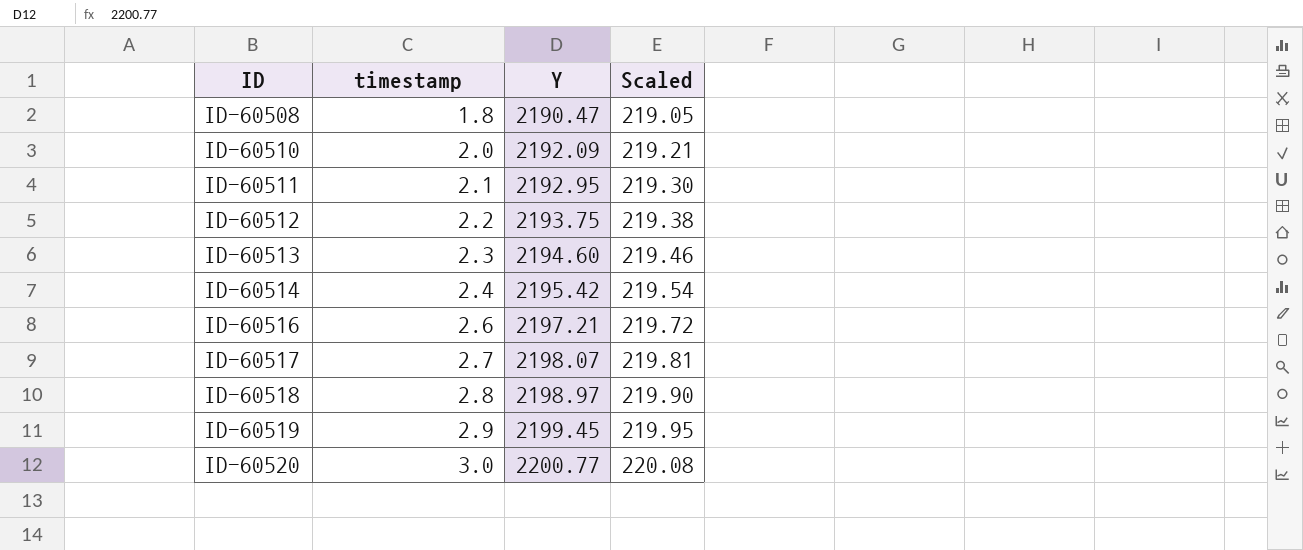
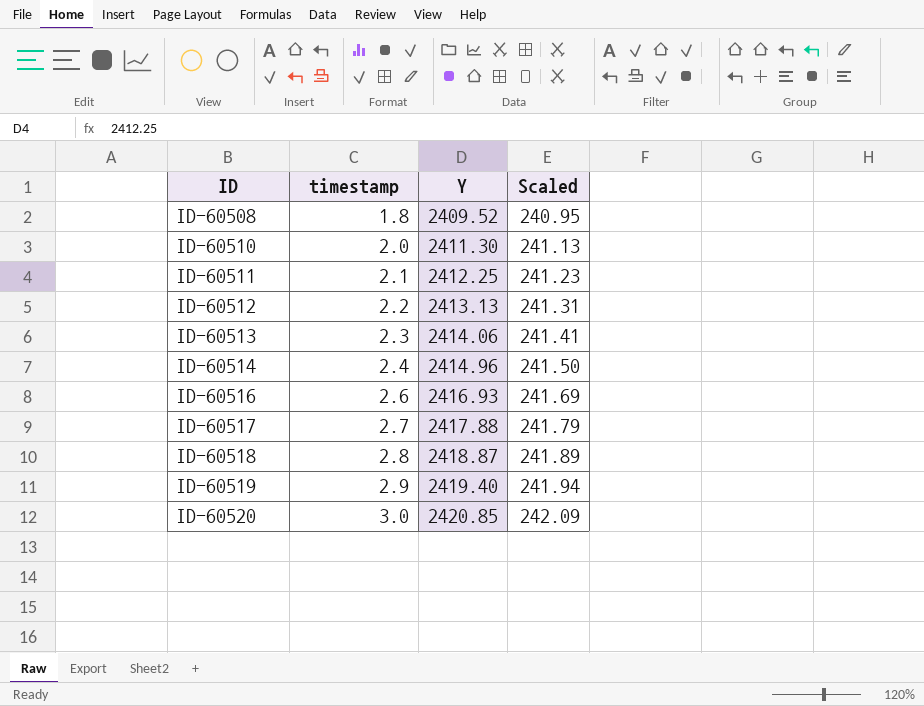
ID-60508 | Y: 2190.47 -> 2409.52
ID-60508 | Scaled: 219.05 -> 240.95
ID-60510 | Y: 2192.09 -> 2411.30
ID-60510 | Scaled: 219.21 -> 241.13
ID-60511 | Y: 2192.95 -> 2412.25
ID-60511 | Scaled: 219.30 -> 241.23
ID-60512 | Y: 2193.75 -> 2413.13
ID-60512 | Scaled: 219.38 -> 241.31
ID-60513 | Y: 2194.60 -> 2414.06
ID-60513 | Scaled: 219.46 -> 241.41
ID-60514 | Y: 2195.42 -> 2414.96
ID-60514 | Scaled: 219.54 -> 241.50
ID-60516 | Y: 2197.21 -> 2416.93
ID-60516 | Scaled: 219.72 -> 241.69
ID-60517 | Y: 2198.07 -> 2417.88
ID-60517 | Scaled: 219.81 -> 241.79
ID-60518 | Y: 2198.97 -> 2418.87
ID-60518 | Scaled: 219.90 -> 241.89
ID-60519 | Y: 2199.45 -> 2419.40
ID-60519 | Scaled: 219.95 -> 241.94
ID-60520 | Y: 2200.77 -> 2420.85
ID-60520 | Scaled: 220.08 -> 242.09

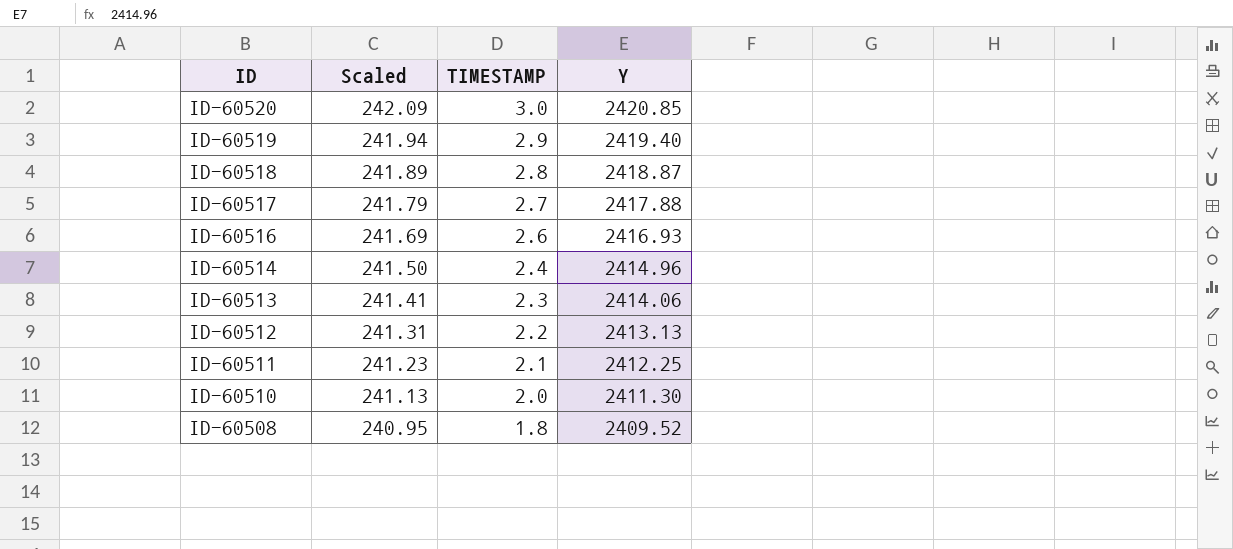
row order: ID ascending -> ID descending
column Scaled | position: 4 -> 2
column name: timestamp -> TIMESTAMP

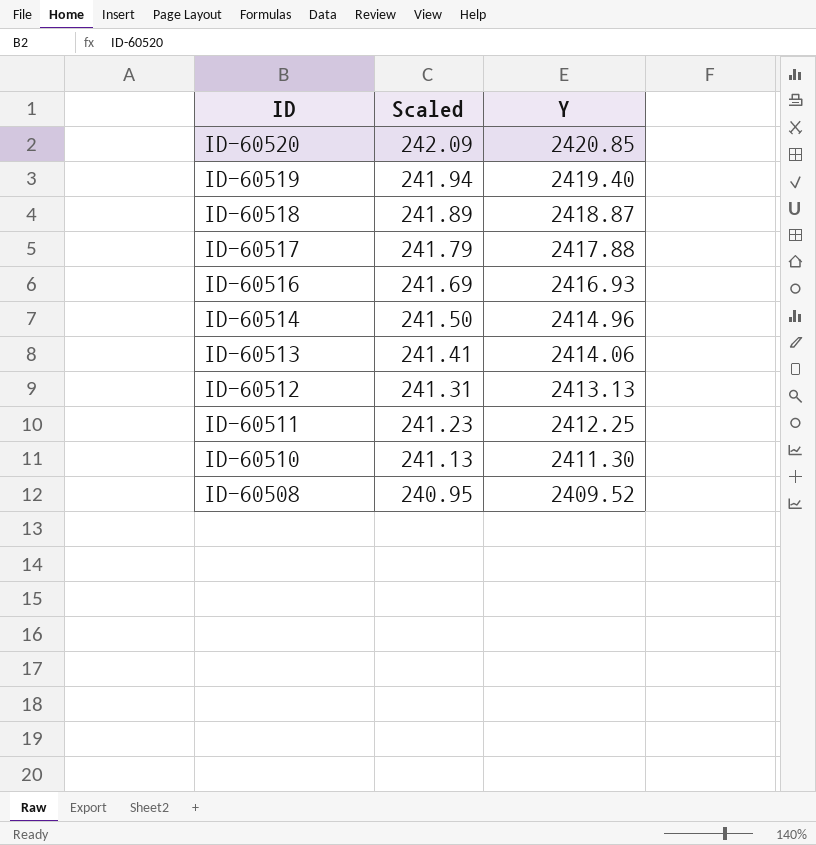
column TIMESTAMP | position: 3 -> none

